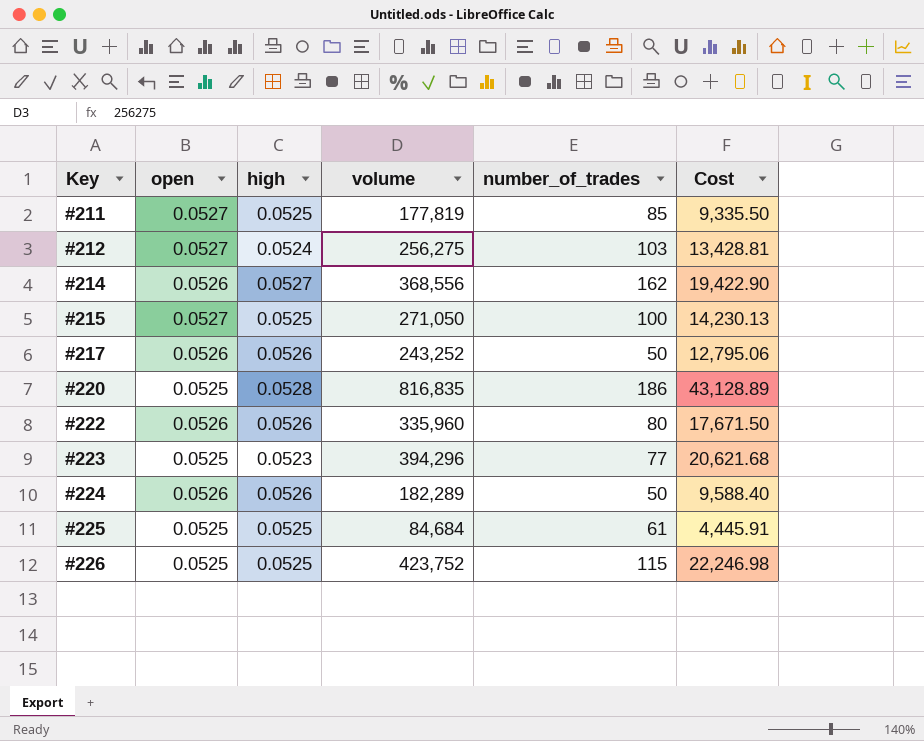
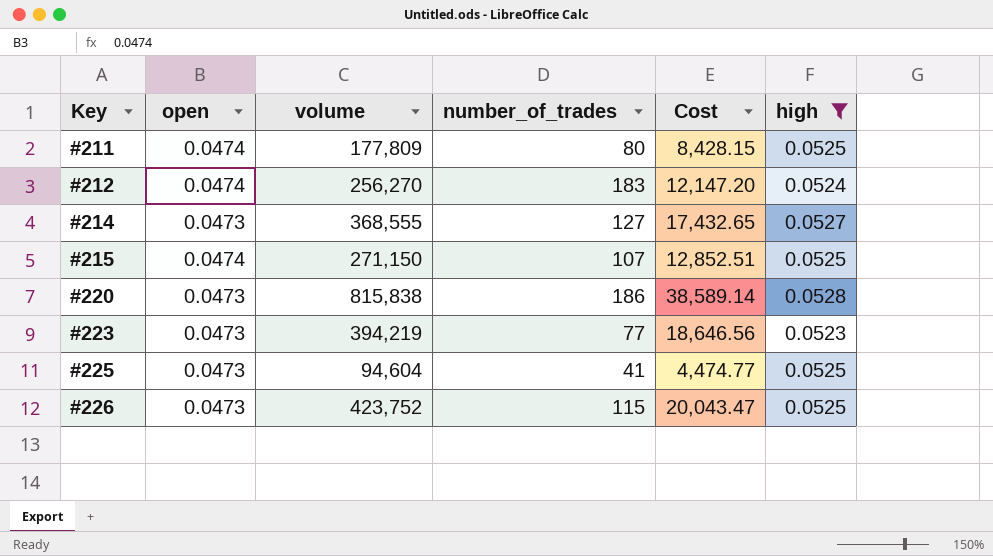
filter: none -> high != 0.0526
column Cost | formula: [high] * [volume] -> [open] * [volume]
column high | position: 3 -> 6
#211 | open: 0.0527 -> 0.0474
#211 | volume: 177,819 -> 177,809
#211 | number_of_trades: 85 -> 80
#212 | open: 0.0527 -> 0.0474
#212 | volume: 256,275 -> 256,270
#212 | number_of_trades: 103 -> 183
#214 | open: 0.0526 -> 0.0473
#214 | volume: 368,556 -> 368,555
#214 | number_of_trades: 162 -> 127
#215 | open: 0.0527 -> 0.0474
#215 | volume: 271,050 -> 271,150
#215 | number_of_trades: 100 -> 107
#220 | open: 0.0525 -> 0.0473
#220 | volume: 816,835 -> 815,838
#223 | open: 0.0525 -> 0.0473
#223 | volume: 394,296 -> 394,219
#225 | open: 0.0525 -> 0.0473
#225 | volume: 84,684 -> 94,604
#225 | number_of_trades: 61 -> 41
#226 | open: 0.0525 -> 0.0473

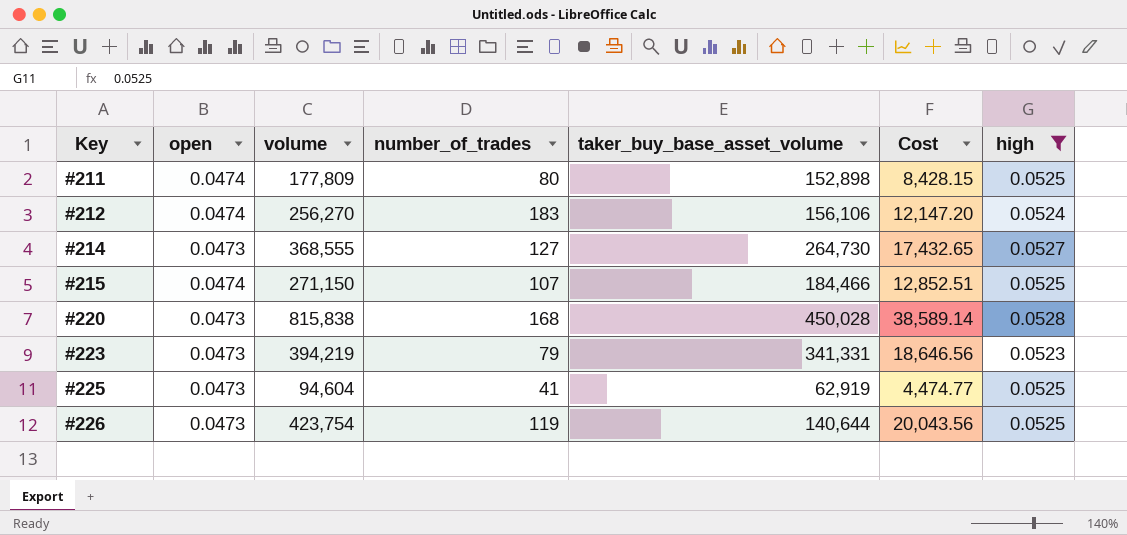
column taker_buy_base_asset_volume | position: none -> 5
#220 | number_of_trades: 186 -> 168
#223 | number_of_trades: 77 -> 79
#226 | volume: 423,752 -> 423,754
#226 | number_of_trades: 115 -> 119
#226 | Cost: 20,043.47 -> 20,043.56

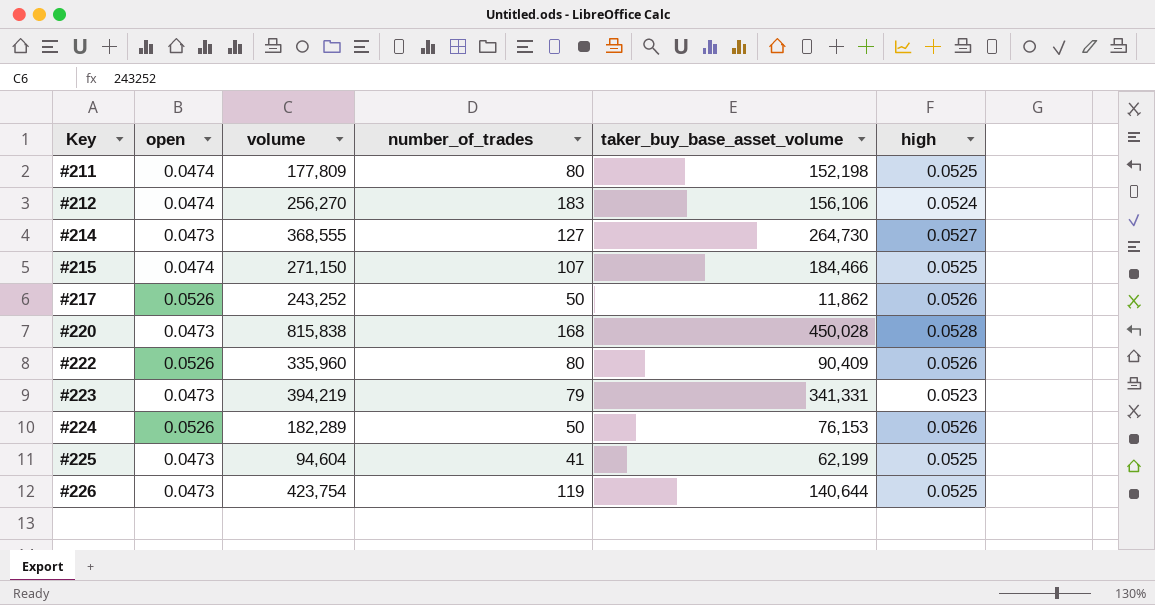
filter: high != 0.0526 -> none
column Cost | formula: [open] * [volume] -> none
#211 | taker_buy_base_asset_volume: 152,898 -> 152,198
#225 | taker_buy_base_asset_volume: 62,919 -> 62,199

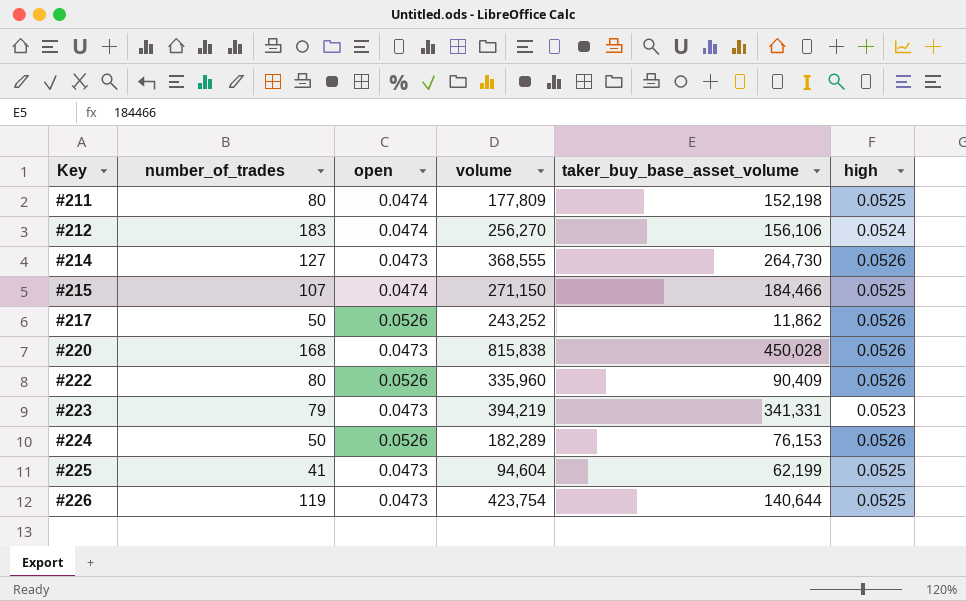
column number_of_trades | position: 4 -> 2
#214 | high: 0.0527 -> 0.0526
#220 | high: 0.0528 -> 0.0526

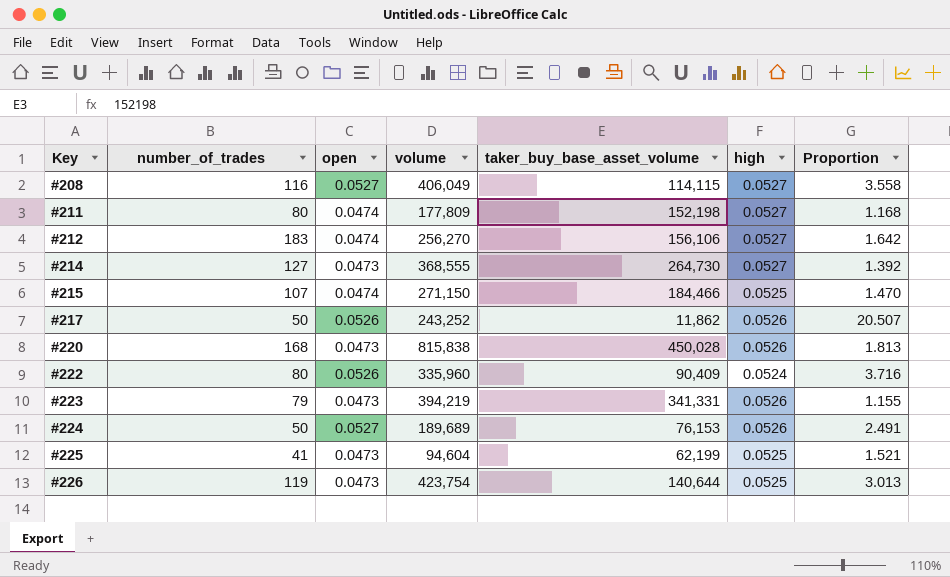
column Proportion | formula: none -> [volume] / [taker_buy_base_asset_volume]
row #208: none -> 116 | 0.0527 | 406,049 | 114,115 | 0.0527 | 3.558
#211 | high: 0.0525 -> 0.0527
#212 | high: 0.0524 -> 0.0527
#214 | high: 0.0526 -> 0.0527
#222 | high: 0.0526 -> 0.0524
#223 | high: 0.0523 -> 0.0526
#224 | open: 0.0526 -> 0.0527
#224 | volume: 182,289 -> 189,689

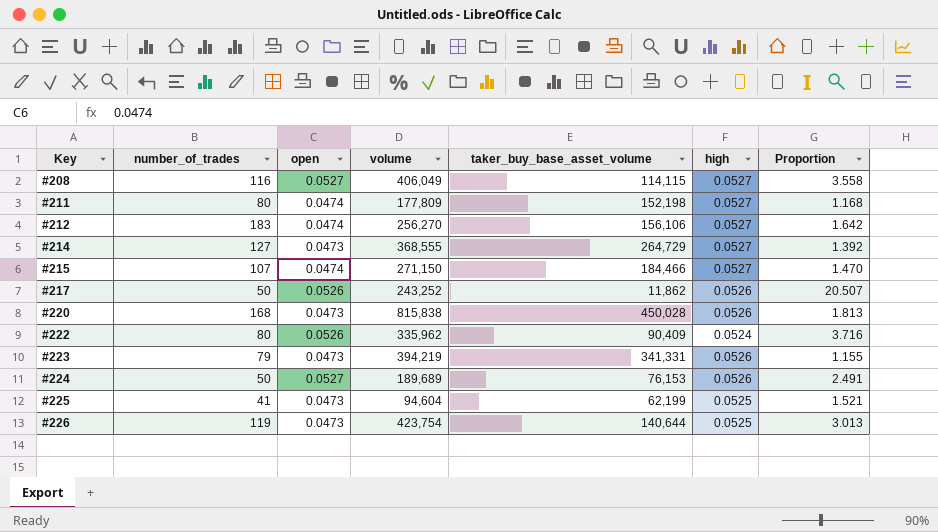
#214 | taker_buy_base_asset_volume: 264,730 -> 264,729
#215 | high: 0.0525 -> 0.0527
#222 | volume: 335,960 -> 335,962

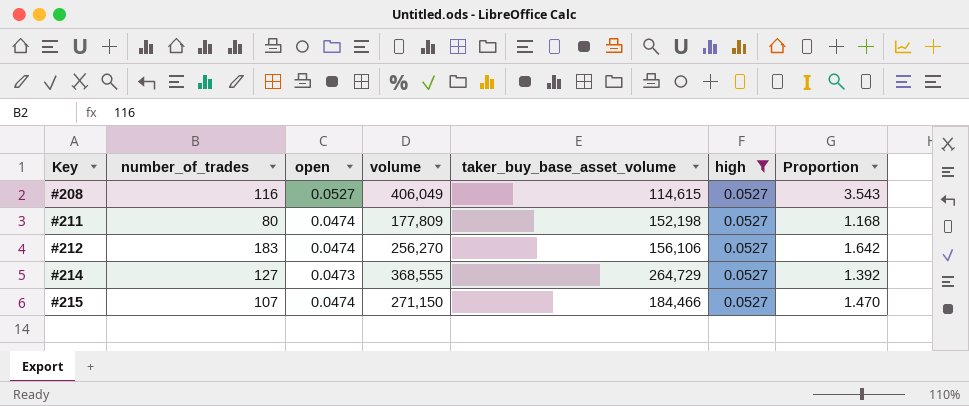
filter: none -> high = 0.0527
#208 | taker_buy_base_asset_volume: 114,115 -> 114,615
#208 | Proportion: 3.558 -> 3.543

